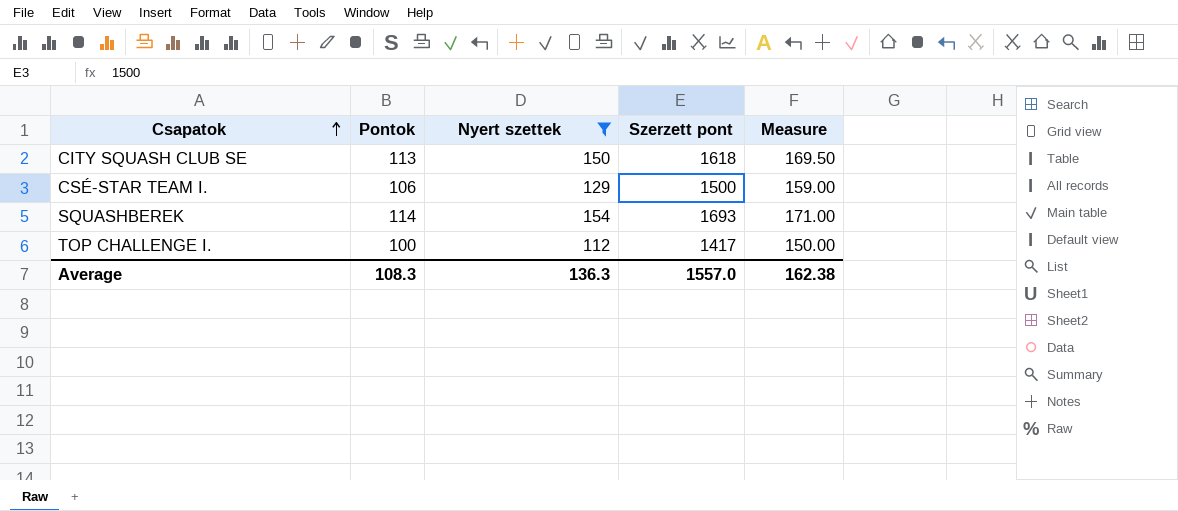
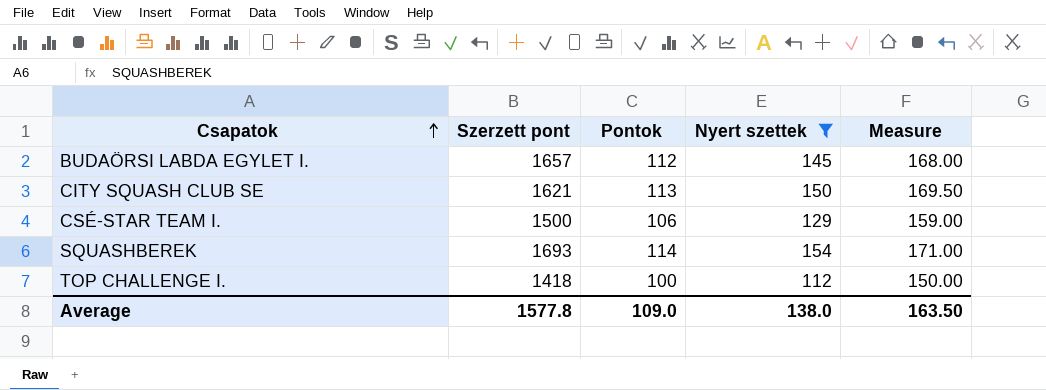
column Szerzett pont | position: 4 -> 2
row BUDAÖRSI LABDA EGYLET I.: none -> 1657 | 112 | 145 | 168.00
CITY SQUASH CLUB SE | Szerzett pont: 1618 -> 1621
TOP CHALLENGE I. | Szerzett pont: 1417 -> 1418
Average | Szerzett pont: 1557.0 -> 1577.8
Average | Pontok: 108.3 -> 109.0
Average | Nyert szettek: 136.3 -> 138.0
Average | Measure: 162.38 -> 163.50

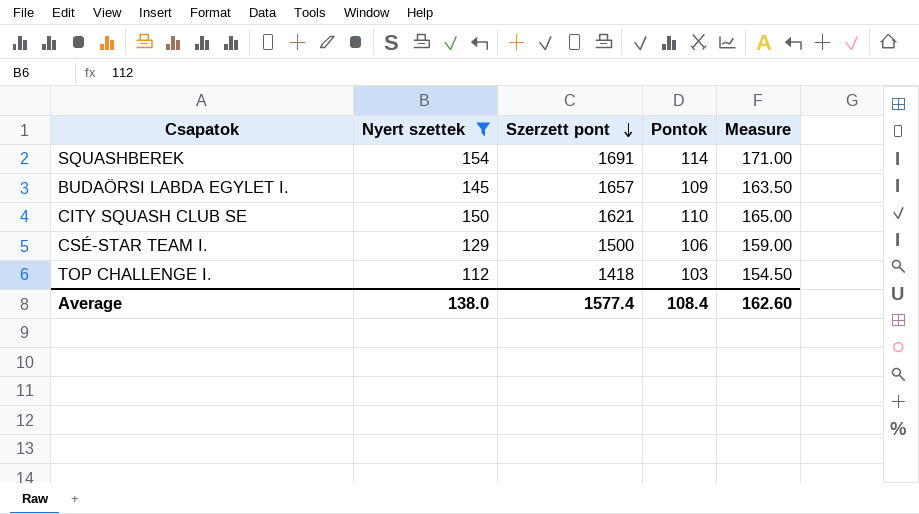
row order: Csapatok ascending -> Szerzett pont descending
column Nyert szettek | position: 4 -> 2
SQUASHBEREK | Szerzett pont: 1693 -> 1691
BUDAÖRSI LABDA EGYLET I. | Pontok: 112 -> 109
BUDAÖRSI LABDA EGYLET I. | Measure: 168.00 -> 163.50
CITY SQUASH CLUB SE | Pontok: 113 -> 110
CITY SQUASH CLUB SE | Measure: 169.50 -> 165.00
TOP CHALLENGE I. | Pontok: 100 -> 103
TOP CHALLENGE I. | Measure: 150.00 -> 154.50
Average | Szerzett pont: 1577.8 -> 1577.4
Average | Pontok: 109.0 -> 108.4
Average | Measure: 163.50 -> 162.60

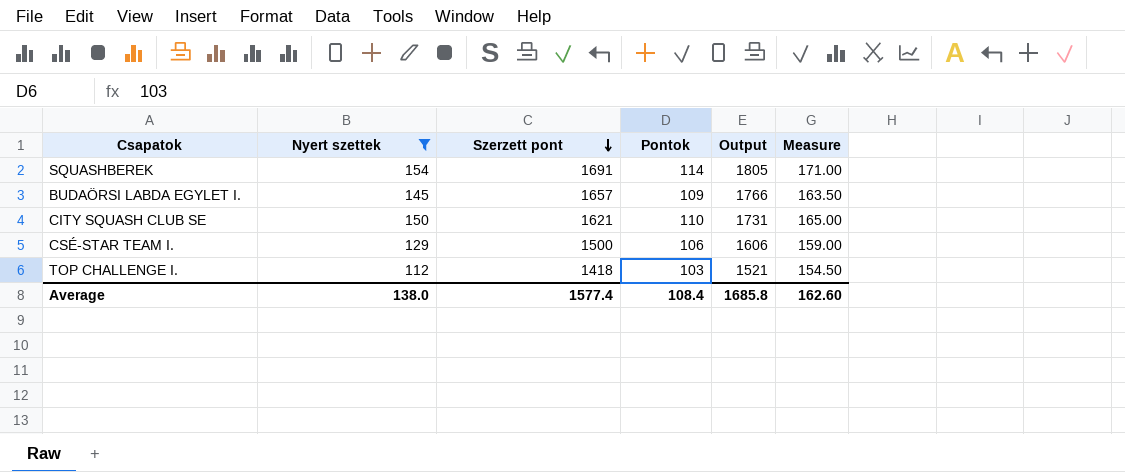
column Output | formula: none -> [Szerzett pont] + [Pontok]

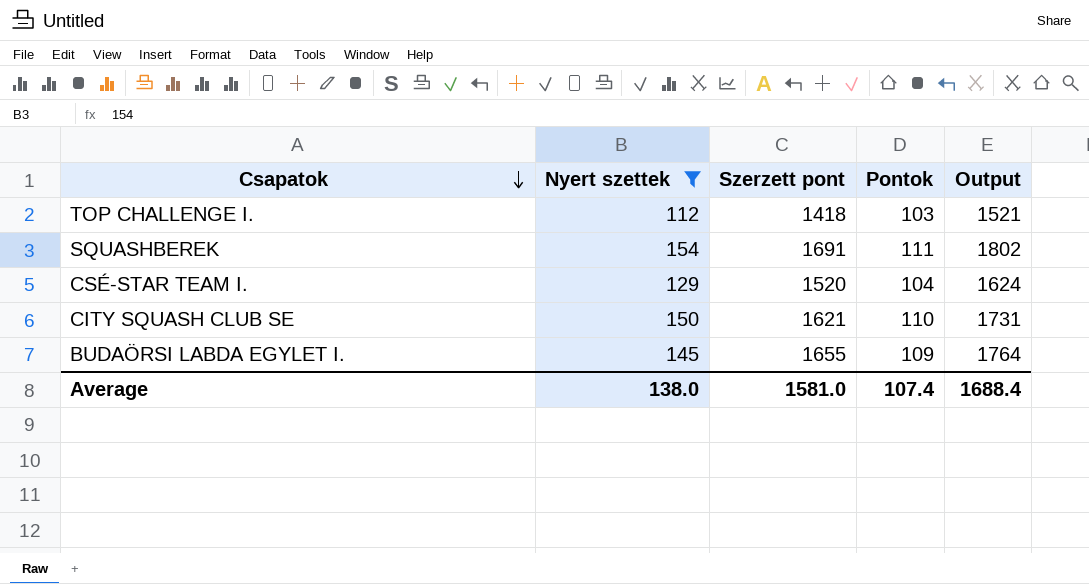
row order: Szerzett pont descending -> Csapatok descending
column Measure | formula: [Pontok] * 1.5 -> none
SQUASHBEREK | Pontok: 114 -> 111
SQUASHBEREK | Output: 1805 -> 1802
CSÉ-STAR TEAM I. | Szerzett pont: 1500 -> 1520
CSÉ-STAR TEAM I. | Pontok: 106 -> 104
CSÉ-STAR TEAM I. | Output: 1606 -> 1624
BUDAÖRSI LABDA EGYLET I. | Szerzett pont: 1657 -> 1655
BUDAÖRSI LABDA EGYLET I. | Output: 1766 -> 1764
Average | Szerzett pont: 1577.4 -> 1581.0
Average | Pontok: 108.4 -> 107.4
Average | Output: 1685.8 -> 1688.4

